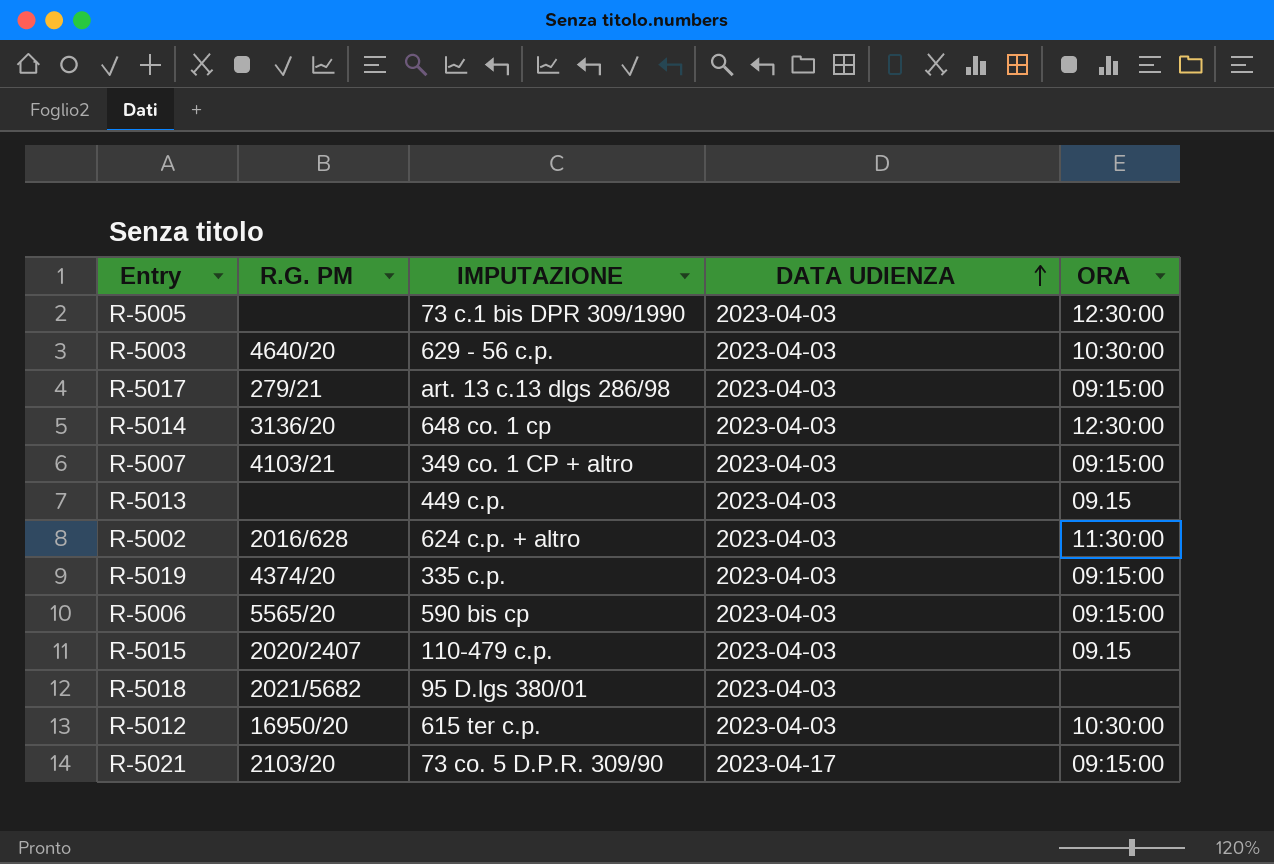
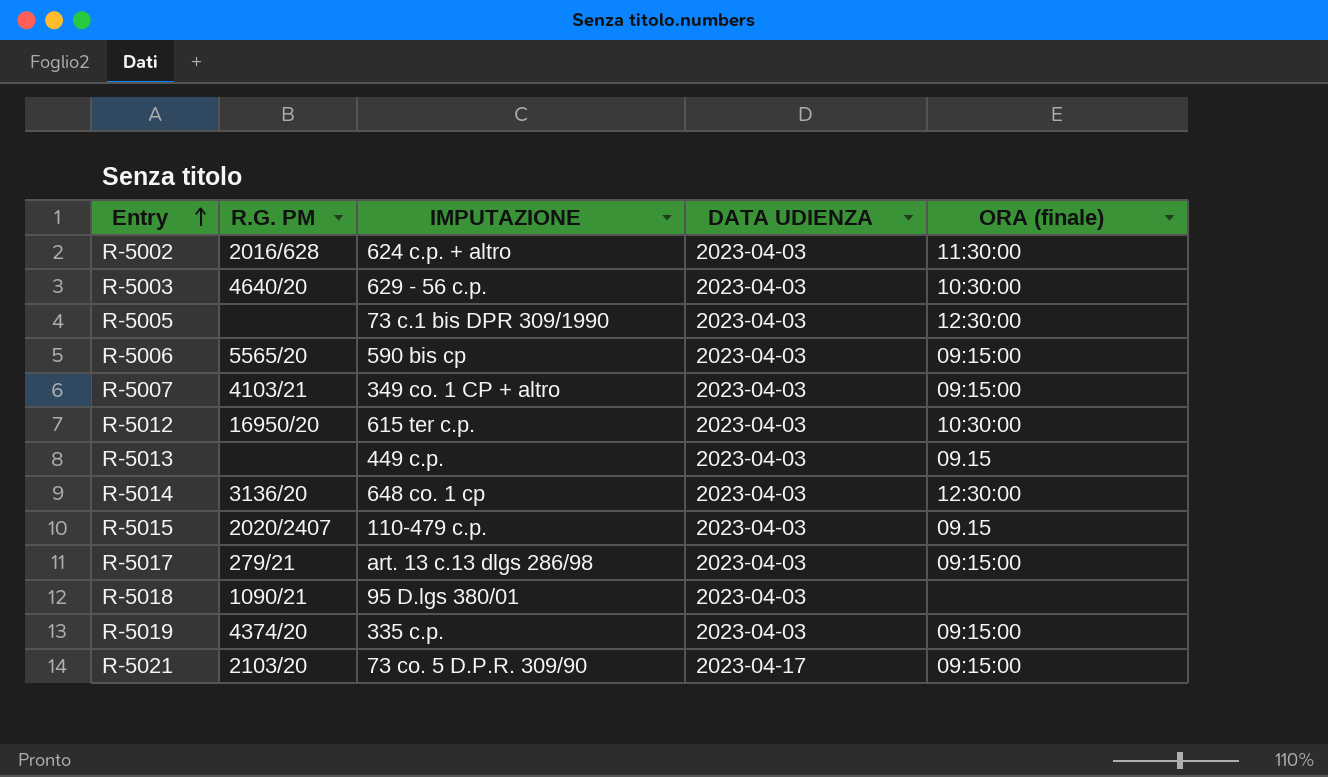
row order: DATA UDIENZA ascending -> Entry ascending
column name: ORA -> ORA (finale)
R-5018 | R.G. PM: 2021/5682 -> 1090/21

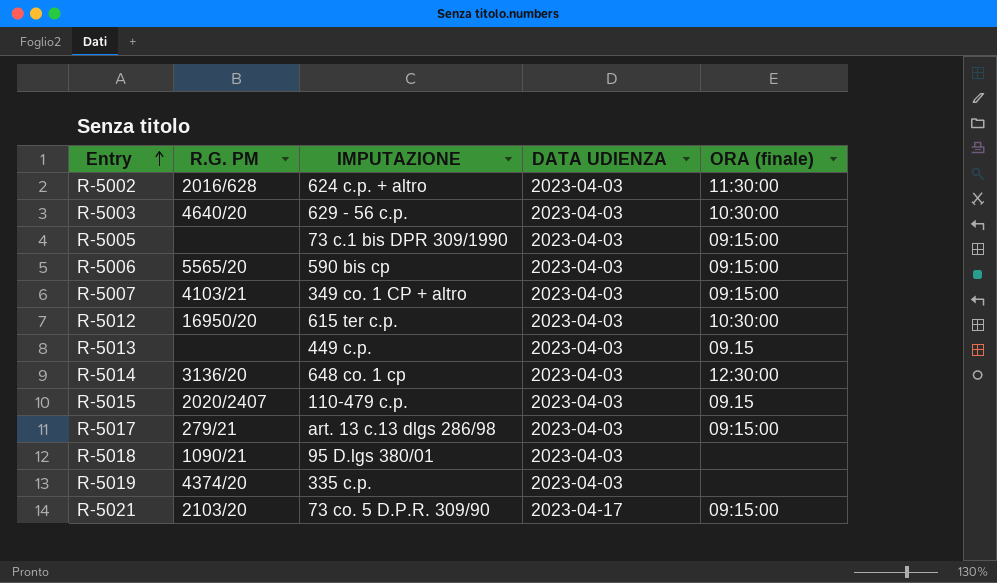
R-5005 | ORA (finale): 12:30:00 -> 09:15:00
R-5019 | ORA (finale): 09:15:00 -> none

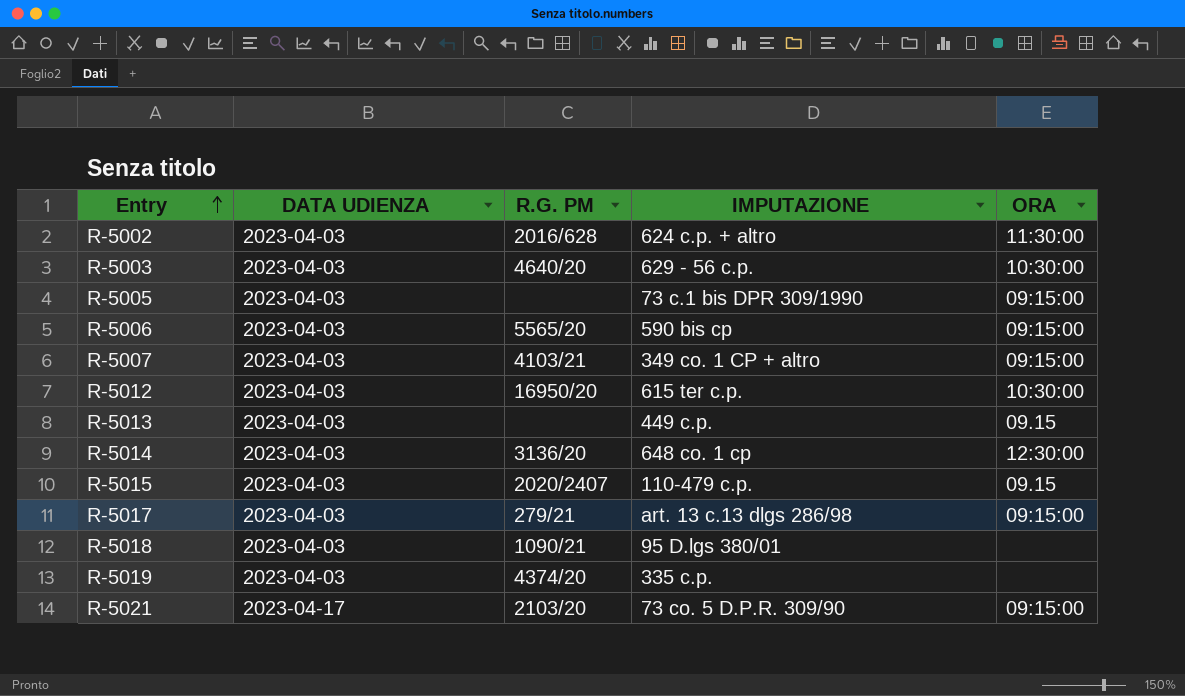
column DATA UDIENZA | position: 4 -> 2
column name: ORA (finale) -> ORA

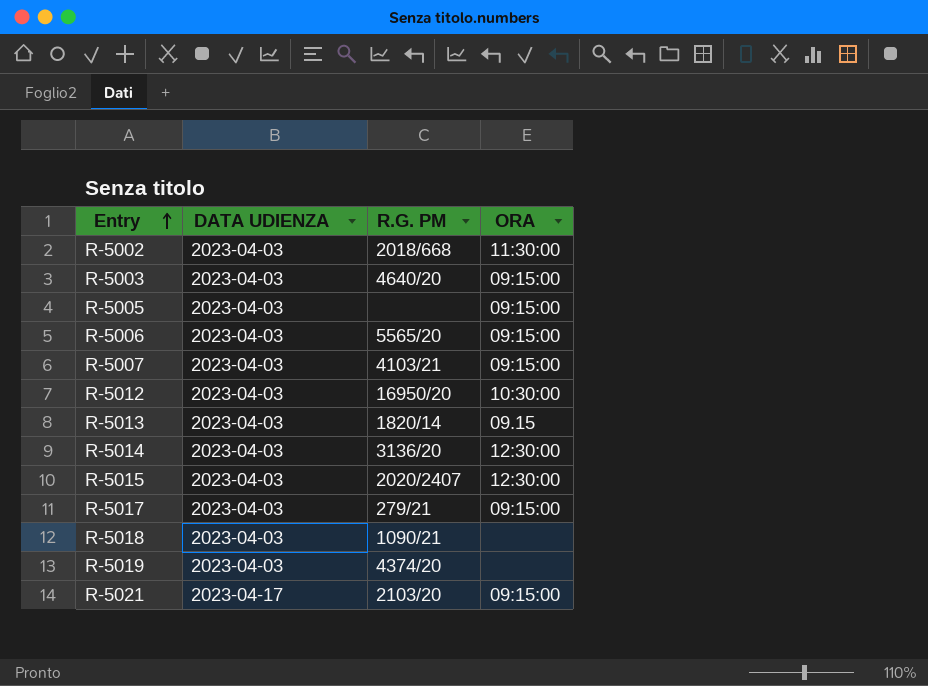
column IMPUTAZIONE | position: 4 -> none
R-5002 | R.G. PM: 2016/628 -> 2018/668
R-5003 | ORA: 10:30:00 -> 09:15:00
R-5013 | R.G. PM: none -> 1820/14
R-5015 | ORA: 09.15 -> 12:30:00

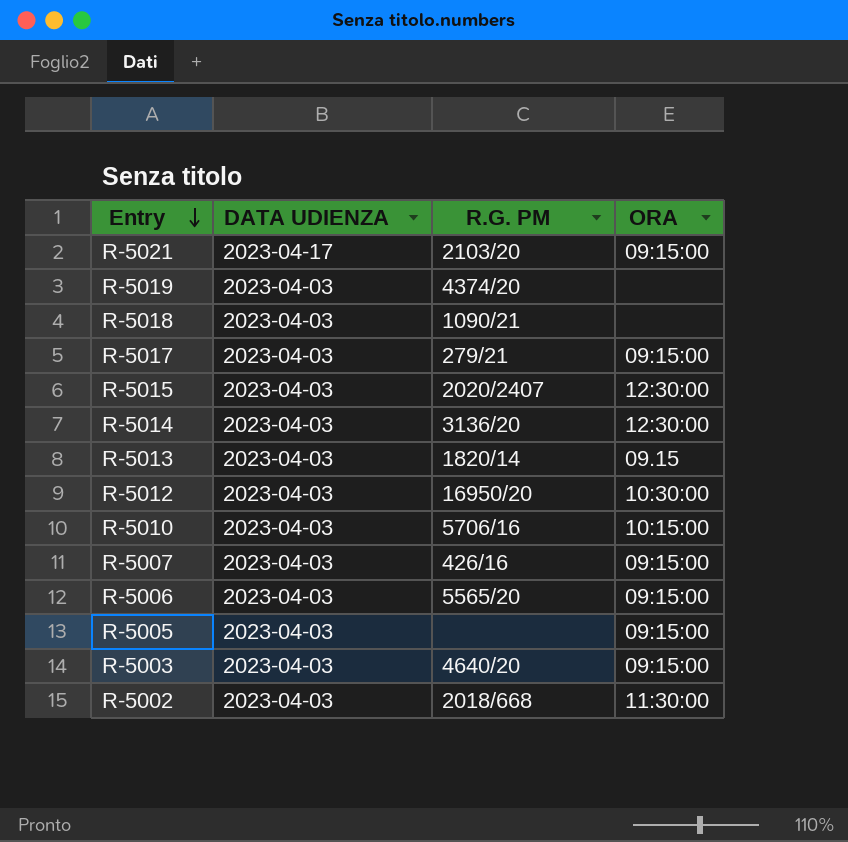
row order: Entry ascending -> Entry descending
row R-5010: none -> 2023-04-03 | 5706/16 | 10:15:00
R-5007 | R.G. PM: 4103/21 -> 426/16

